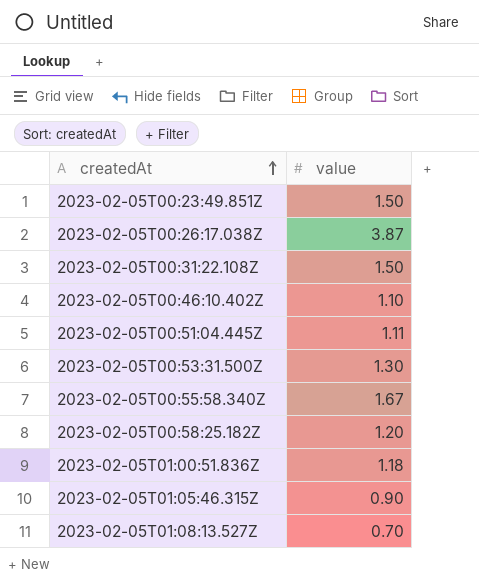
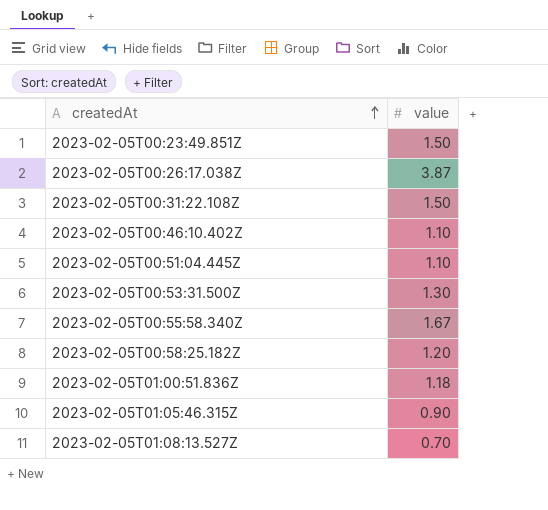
2023-02-05T00:51:04.445Z | value: 1.11 -> 1.10

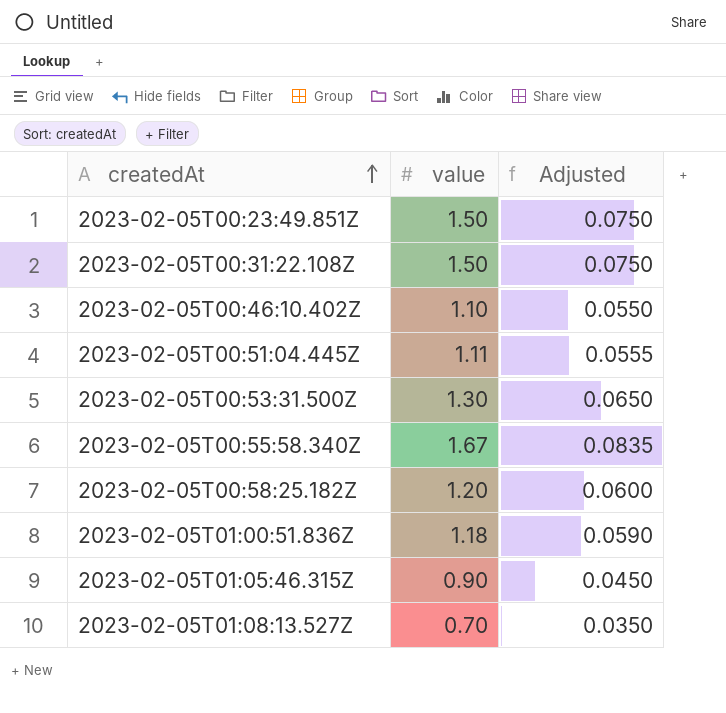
column Adjusted | formula: none -> [value] * 0.05
row 2023-02-05T00:26:17.038Z: 3.87 -> none
2023-02-05T00:51:04.445Z | value: 1.10 -> 1.11

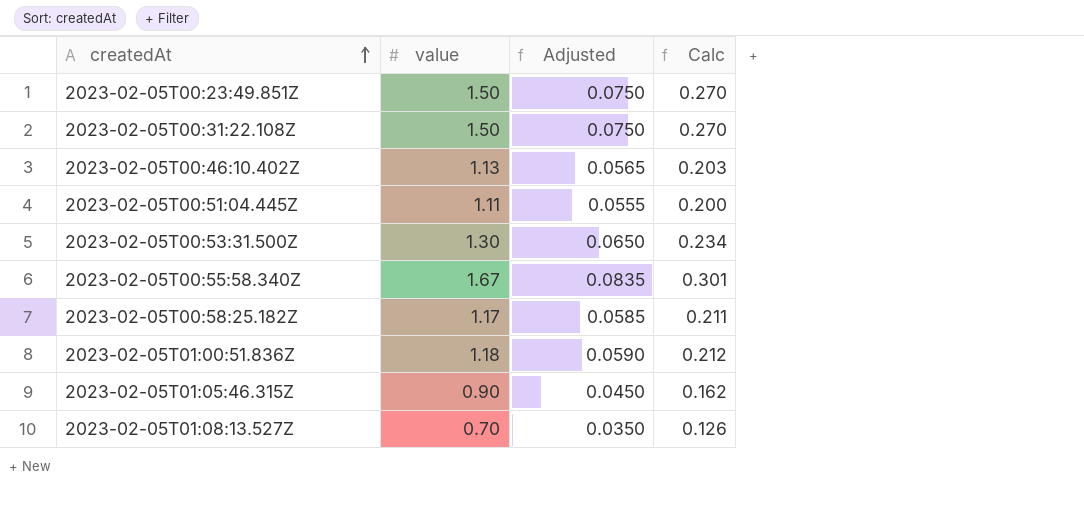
column Calc | formula: none -> [value] * 0.18
2023-02-05T00:46:10.402Z | value: 1.10 -> 1.13
2023-02-05T00:46:10.402Z | Adjusted: 0.0550 -> 0.0565
2023-02-05T00:58:25.182Z | value: 1.20 -> 1.17
2023-02-05T00:58:25.182Z | Adjusted: 0.0600 -> 0.0585

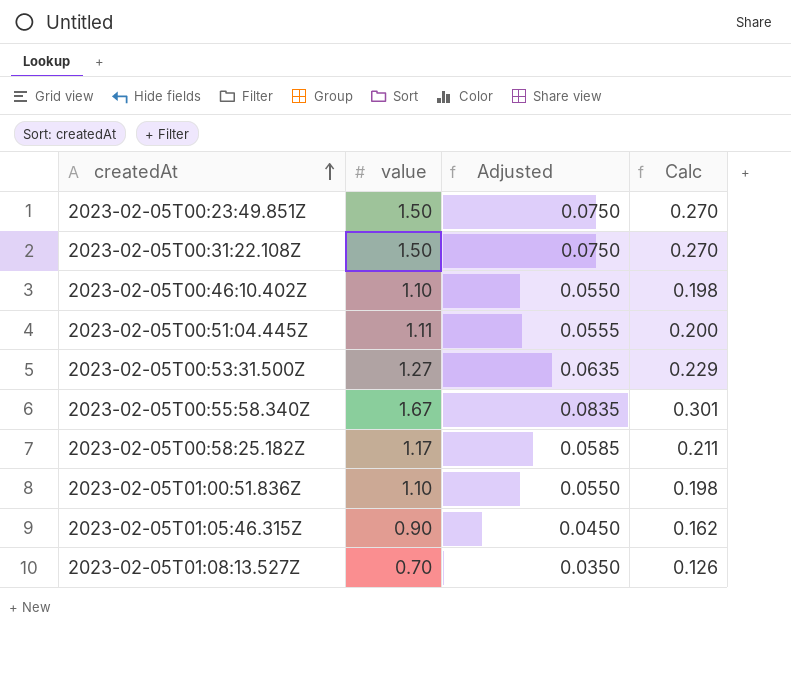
2023-02-05T00:46:10.402Z | value: 1.13 -> 1.10
2023-02-05T00:46:10.402Z | Adjusted: 0.0565 -> 0.0550
2023-02-05T00:46:10.402Z | Calc: 0.203 -> 0.198
2023-02-05T00:53:31.500Z | value: 1.30 -> 1.27
2023-02-05T00:53:31.500Z | Adjusted: 0.0650 -> 0.0635
2023-02-05T00:53:31.500Z | Calc: 0.234 -> 0.229
2023-02-05T01:00:51.836Z | value: 1.18 -> 1.10
2023-02-05T01:00:51.836Z | Adjusted: 0.0590 -> 0.0550
2023-02-05T01:00:51.836Z | Calc: 0.212 -> 0.198

